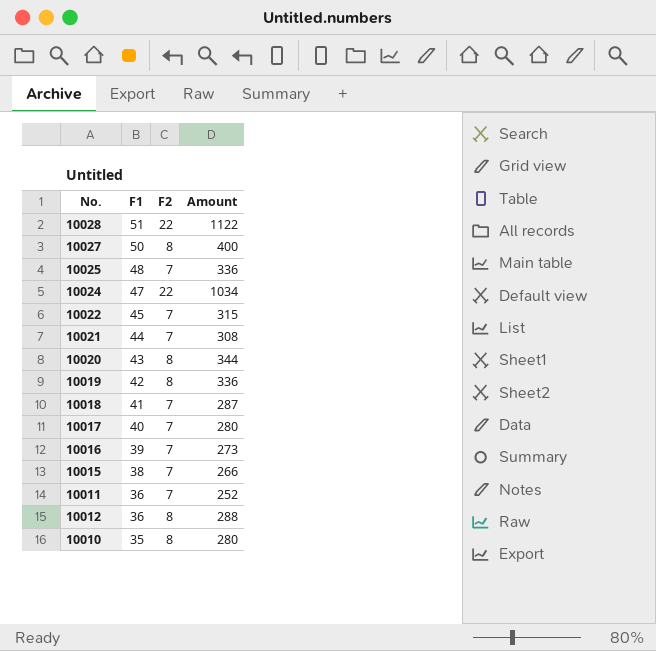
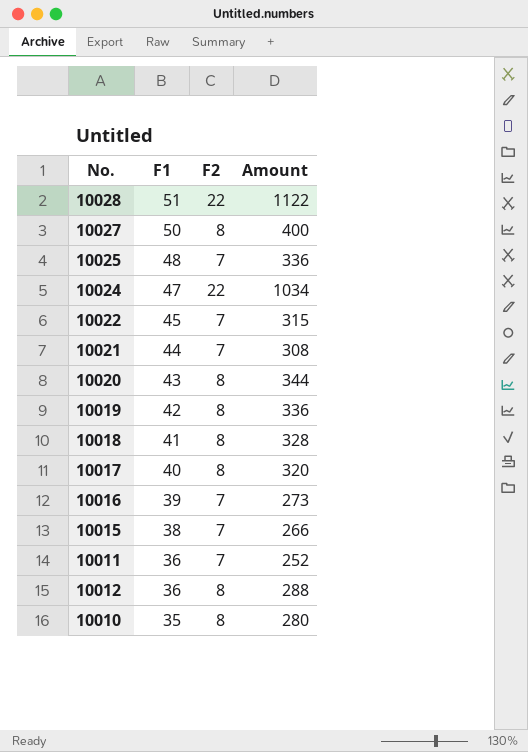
10018 | F2: 7 -> 8
10018 | Amount: 287 -> 328
10017 | F2: 7 -> 8
10017 | Amount: 280 -> 320

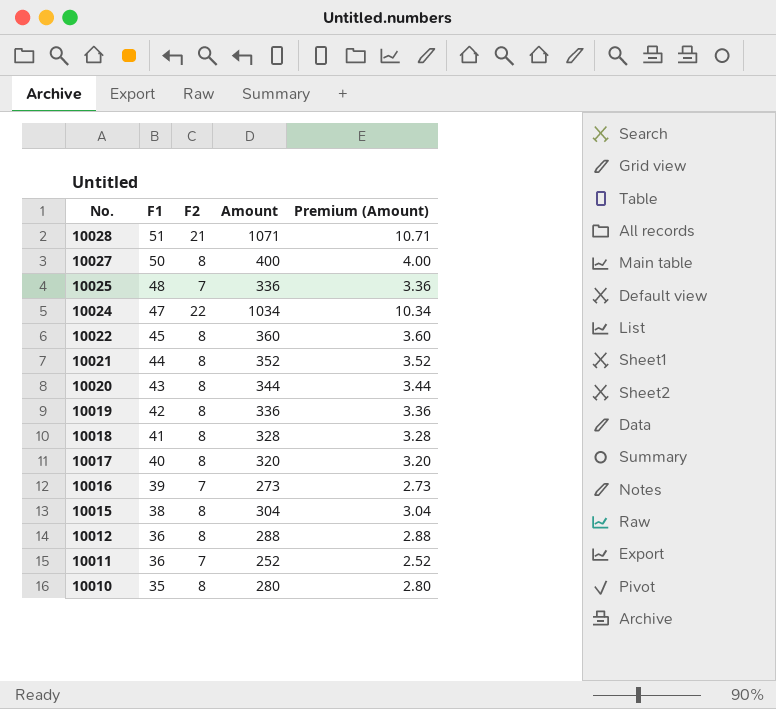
row order: F1 descending -> No. descending
column Premium (Amount) | formula: none -> [Amount] * 0.01
10028 | F2: 22 -> 21
10028 | Amount: 1122 -> 1071
10022 | F2: 7 -> 8
10022 | Amount: 315 -> 360
10021 | F2: 7 -> 8
10021 | Amount: 308 -> 352
10015 | F2: 7 -> 8
10015 | Amount: 266 -> 304

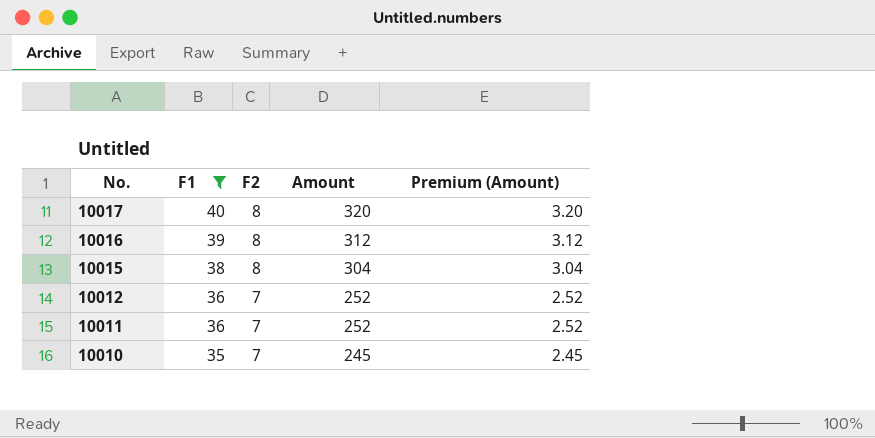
filter: none -> F1 <= 40
10016 | F2: 7 -> 8
10016 | Amount: 273 -> 312
10016 | Premium (Amount): 2.73 -> 3.12
10012 | F2: 8 -> 7
10012 | Amount: 288 -> 252
10012 | Premium (Amount): 2.88 -> 2.52
10010 | F2: 8 -> 7
10010 | Amount: 280 -> 245
10010 | Premium (Amount): 2.80 -> 2.45

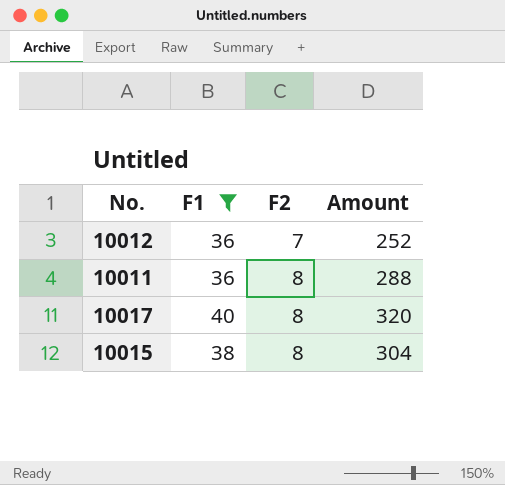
row order: No. descending -> F2 ascending
column Premium (Amount) | formula: [Amount] * 0.01 -> none
row 10016: 39 | 8 | 312 | 3.12 -> none
row 10010: 35 | 7 | 245 | 2.45 -> none
10011 | F2: 7 -> 8
10011 | Amount: 252 -> 288

